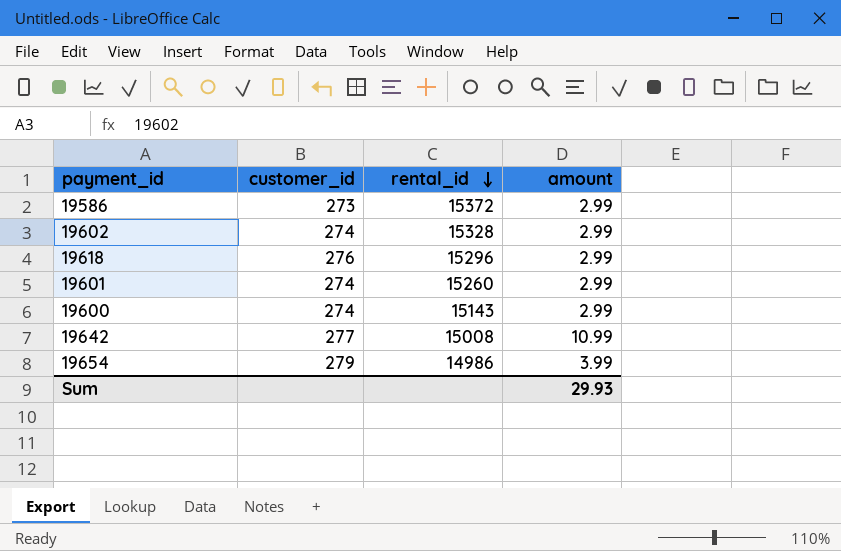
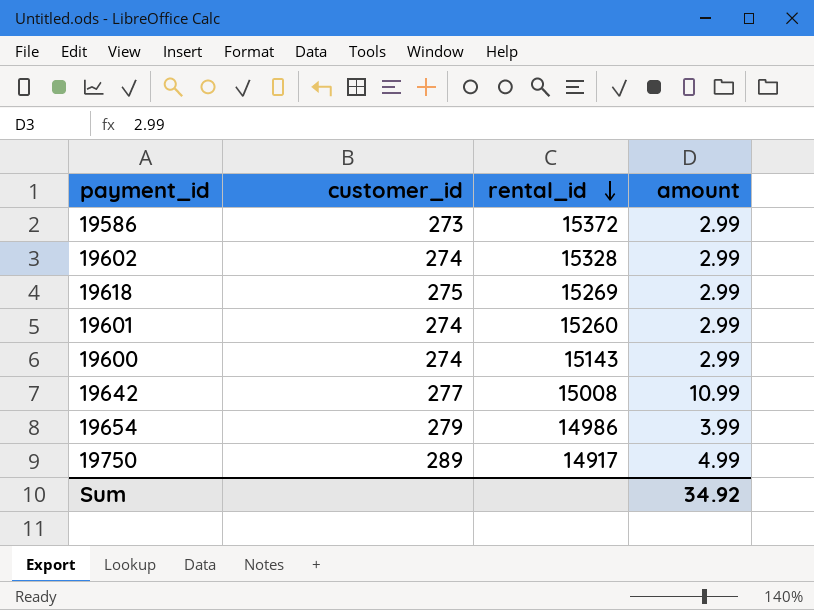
19618 | customer_id: 276 -> 275
19618 | rental_id: 15296 -> 15269
row 19750: none -> 289 | 14917 | 4.99
Sum | amount: 29.93 -> 34.92

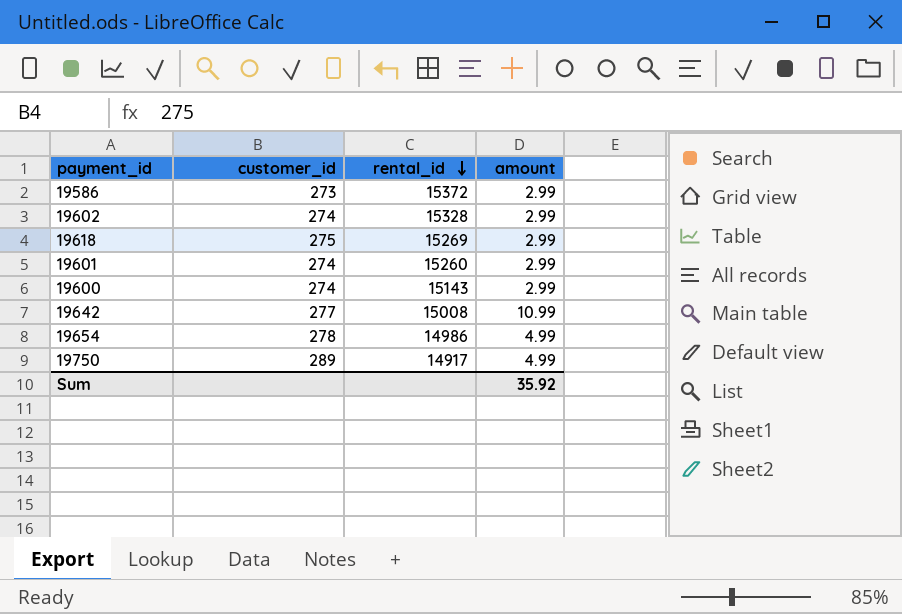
19654 | customer_id: 279 -> 278
19654 | amount: 3.99 -> 4.99
Sum | amount: 34.92 -> 35.92

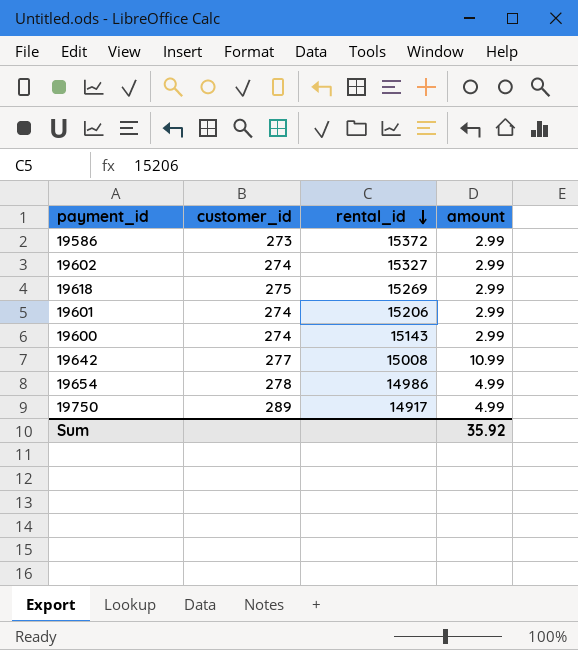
19602 | rental_id: 15328 -> 15327
19601 | rental_id: 15260 -> 15206

